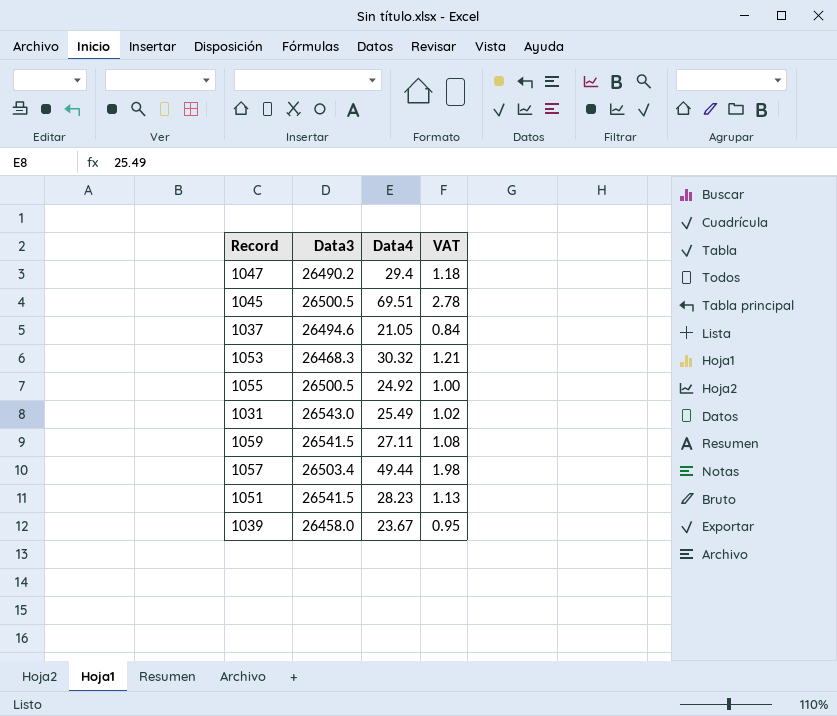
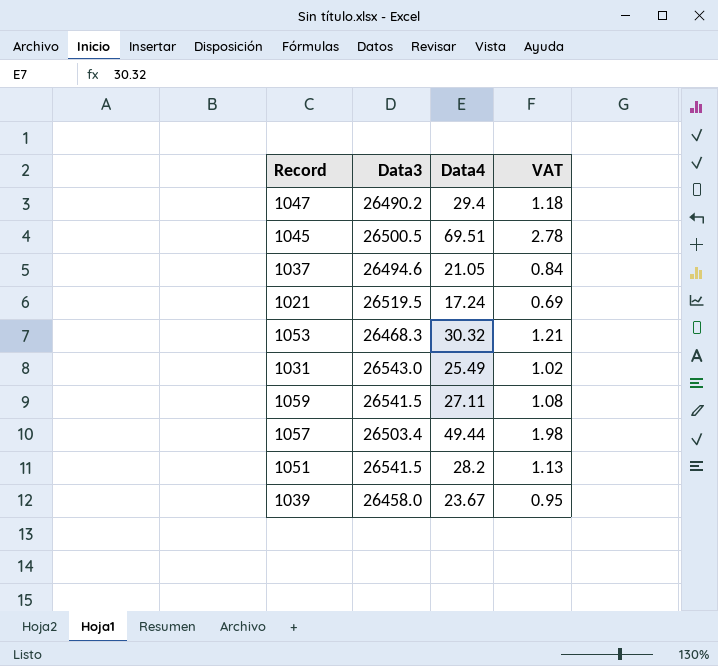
row 1055: 26500.5 | 24.92 | 1.00 -> none
row 1021: none -> 26519.5 | 17.24 | 0.69
1051 | Data4: 28.23 -> 28.2

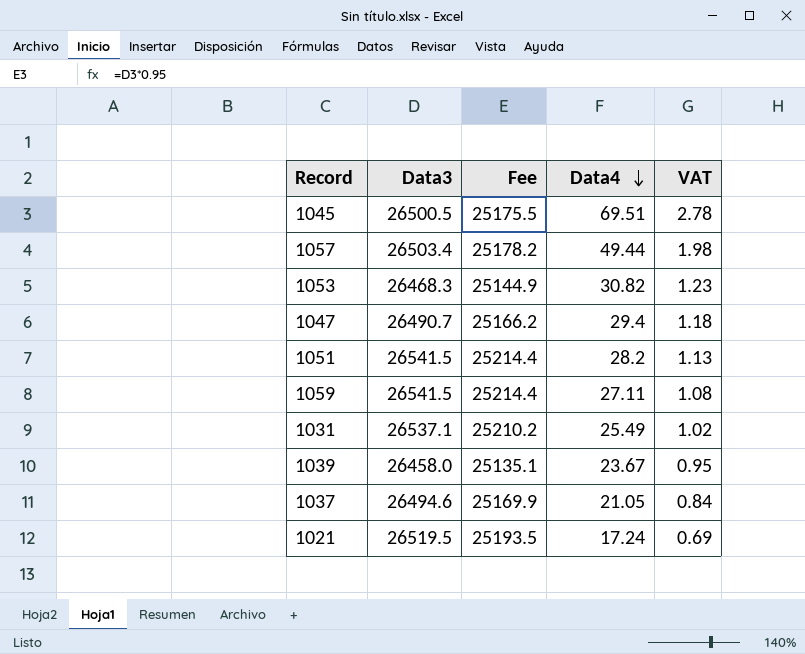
row order: none -> Data4 descending
column Fee | formula: none -> [Data3] * 0.95
1053 | Data4: 30.32 -> 30.82
1053 | VAT: 1.21 -> 1.23
1047 | Data3: 26490.2 -> 26490.7
1031 | Data3: 26543.0 -> 26537.1

